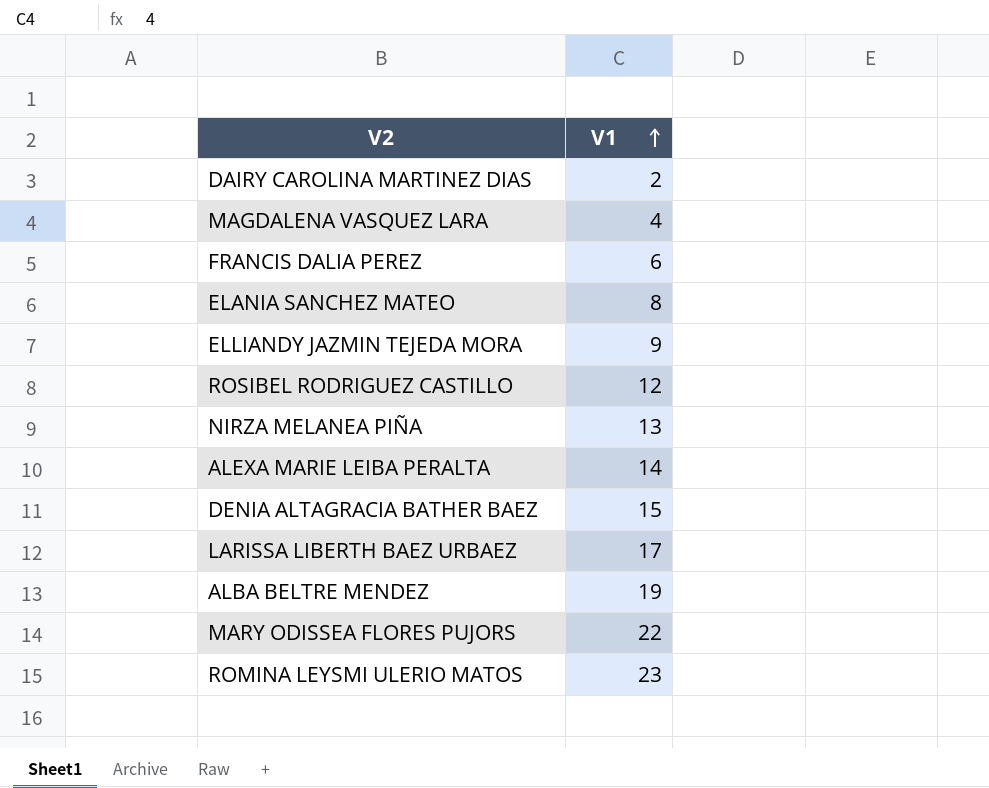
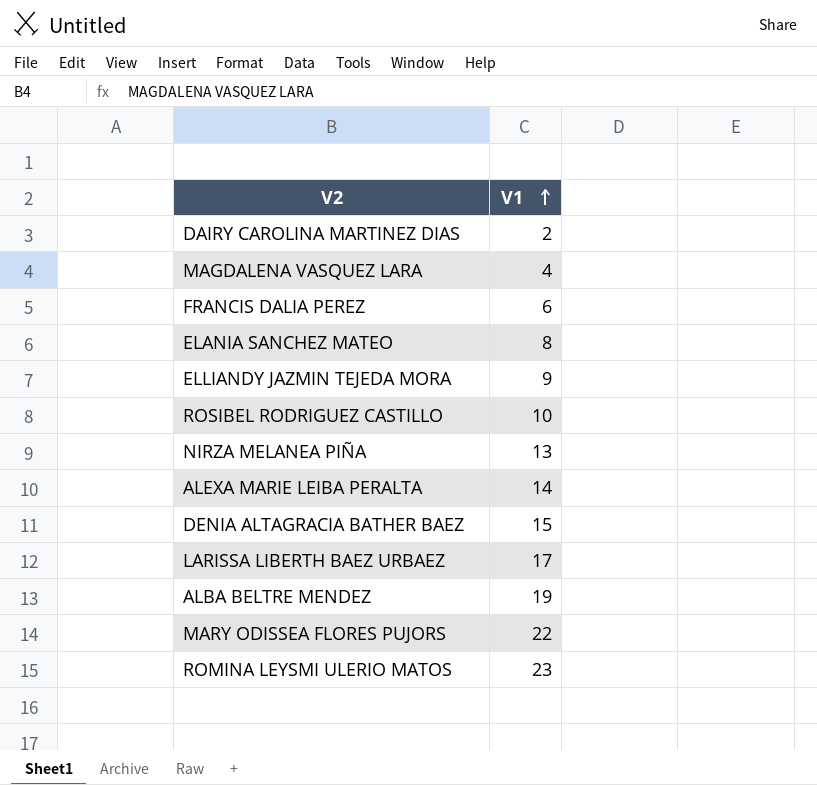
ROSIBEL RODRIGUEZ CASTILLO | V1: 12 -> 10

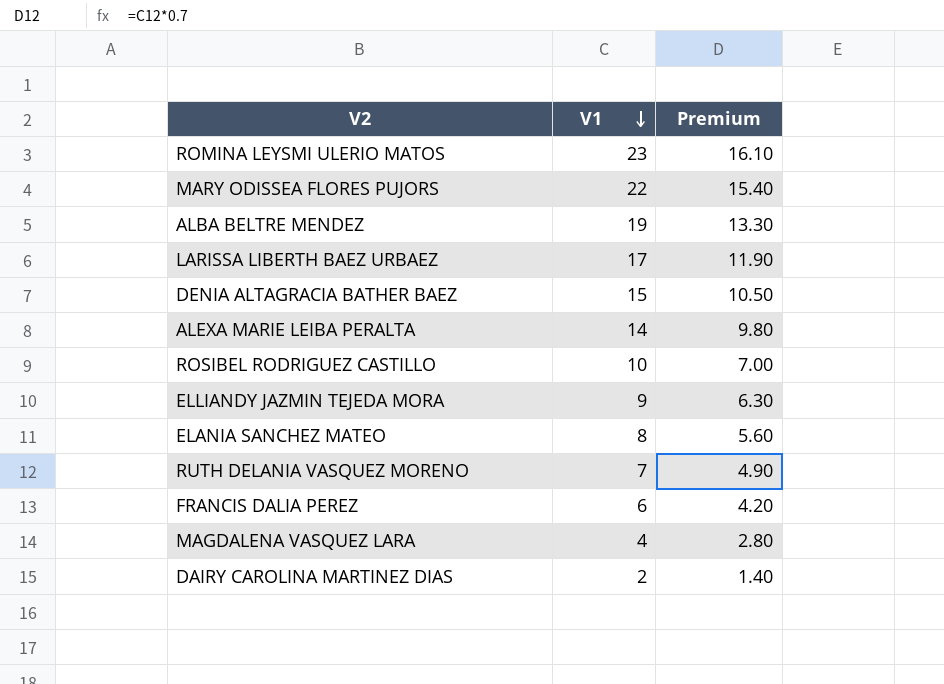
row order: V1 ascending -> V1 descending
column Premium | formula: none -> [V1] * 0.7
row NIRZA MELANEA PIÑA: 13 -> none
row RUTH DELANIA VASQUEZ MORENO: none -> 7 | 4.90

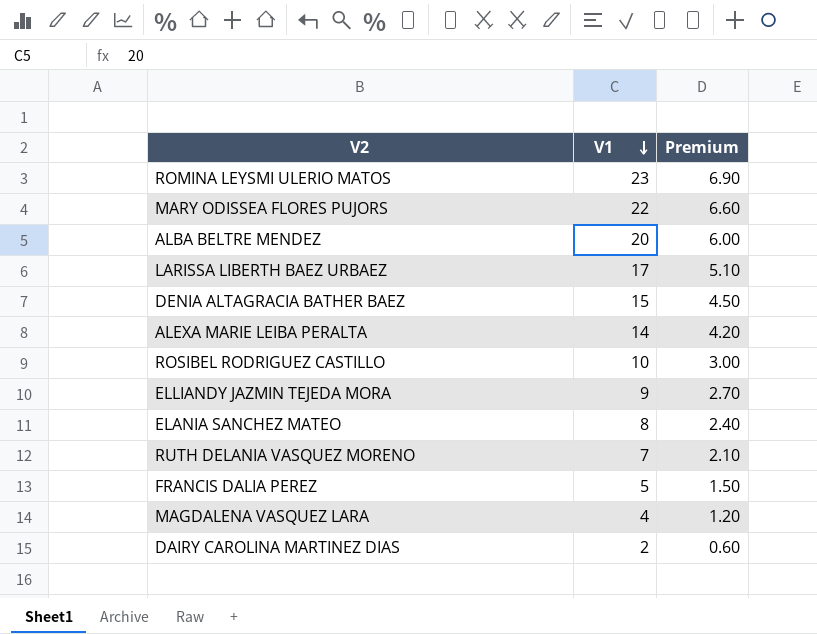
column Premium | formula: [V1] * 0.7 -> [V1] * 0.3
ALBA BELTRE MENDEZ | V1: 19 -> 20
FRANCIS DALIA PEREZ | V1: 6 -> 5

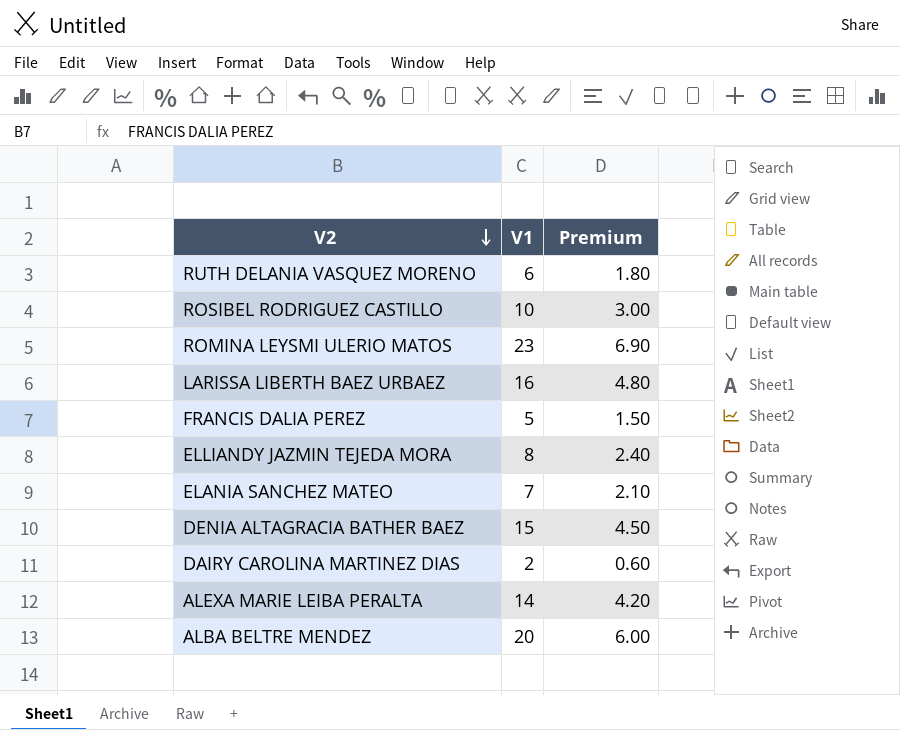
row order: V1 descending -> V2 descending
row MARY ODISSEA FLORES PUJORS: 22 | 6.60 -> none
row MAGDALENA VASQUEZ LARA: 4 | 1.20 -> none
RUTH DELANIA VASQUEZ MORENO | V1: 7 -> 6
RUTH DELANIA VASQUEZ MORENO | Premium: 2.10 -> 1.80
LARISSA LIBERTH BAEZ URBAEZ | V1: 17 -> 16
LARISSA LIBERTH BAEZ URBAEZ | Premium: 5.10 -> 4.80
ELLIANDY JAZMIN TEJEDA MORA | V1: 9 -> 8
ELLIANDY JAZMIN TEJEDA MORA | Premium: 2.70 -> 2.40
ELANIA SANCHEZ MATEO | V1: 8 -> 7
ELANIA SANCHEZ MATEO | Premium: 2.40 -> 2.10

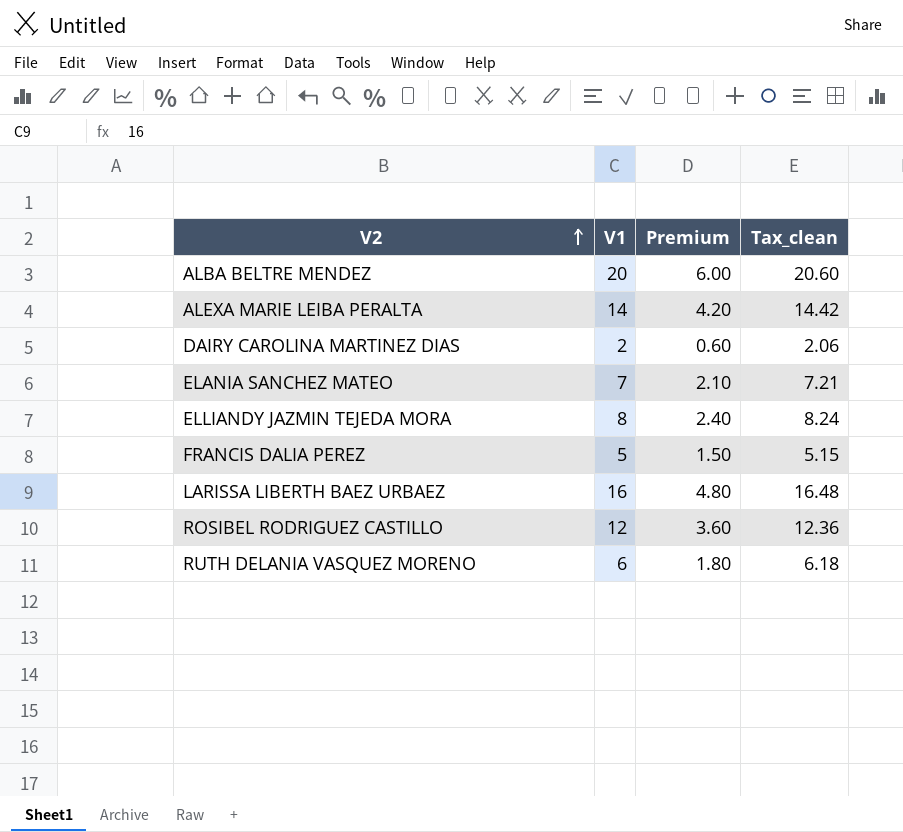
row order: V2 descending -> V2 ascending
column Tax_clean | formula: none -> [V1] * 1.03
row ROMINA LEYSMI ULERIO MATOS: 23 | 6.90 -> none
row DENIA ALTAGRACIA BATHER BAEZ: 15 | 4.50 -> none
ROSIBEL RODRIGUEZ CASTILLO | V1: 10 -> 12
ROSIBEL RODRIGUEZ CASTILLO | Premium: 3.00 -> 3.60

